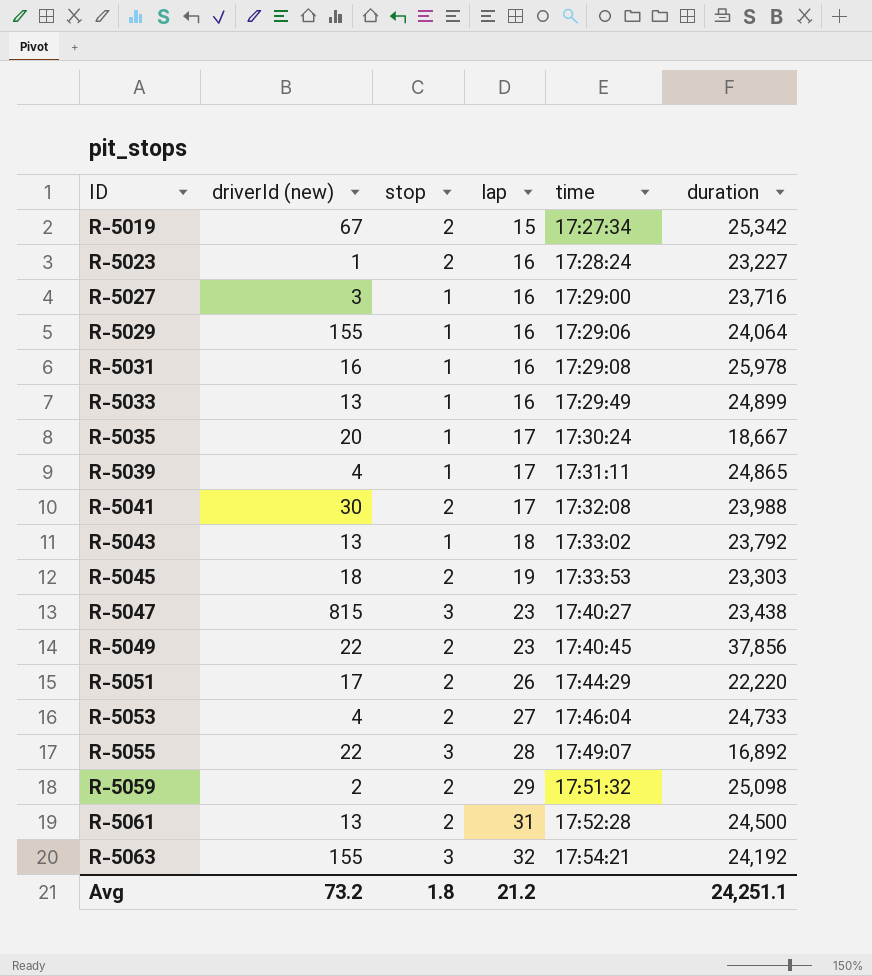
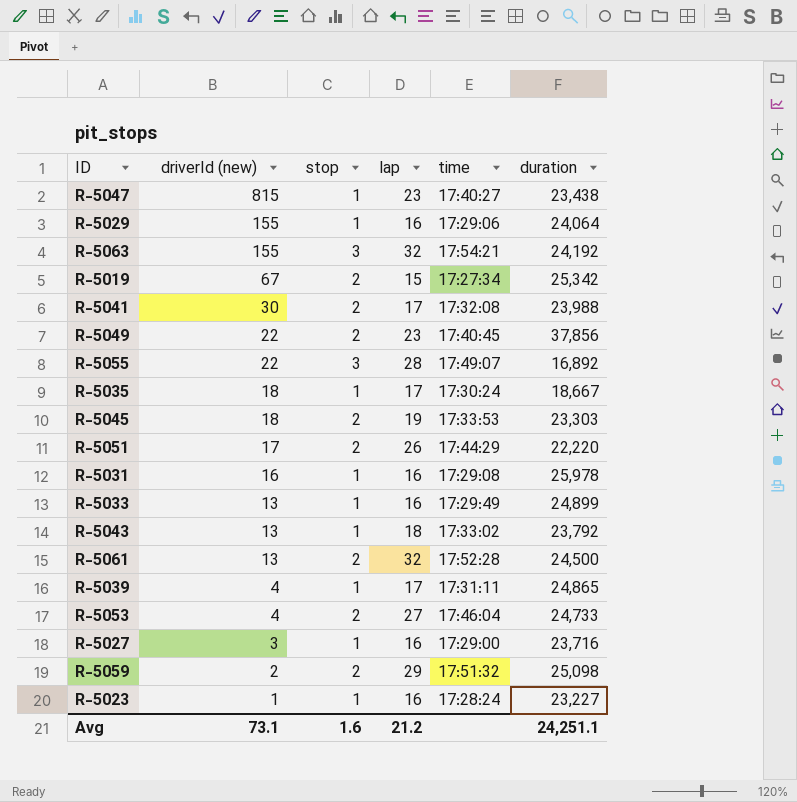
row order: ID ascending -> driverId (new) descending
R-5047 | stop: 3 -> 1
R-5035 | driverId (new): 20 -> 18
R-5061 | lap: 31 -> 32
R-5023 | stop: 2 -> 1
Avg | driverId (new): 73.2 -> 73.1
Avg | stop: 1.8 -> 1.6

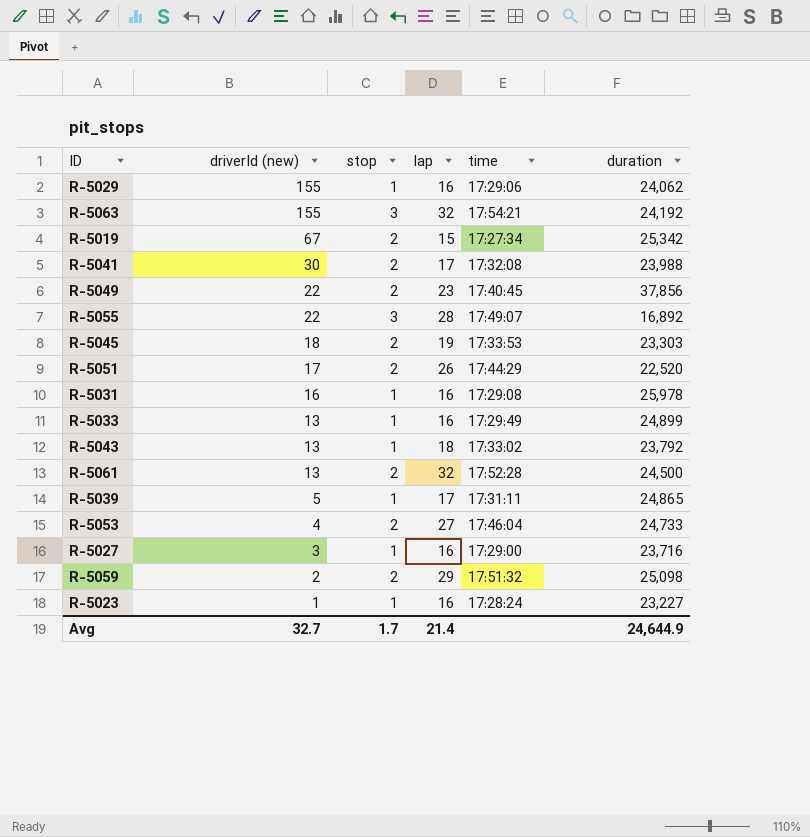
row R-5047: 815 | 1 | 23 | 17:40:27 | 23,438 -> none
row R-5035: 18 | 1 | 17 | 17:30:24 | 18,667 -> none
R-5029 | duration: 24,064 -> 24,062
R-5051 | duration: 22,220 -> 22,520
R-5039 | driverId (new): 4 -> 5
Avg | driverId (new): 73.1 -> 32.7
Avg | stop: 1.6 -> 1.7
Avg | lap: 21.2 -> 21.4
Avg | duration: 24,251.1 -> 24,644.9

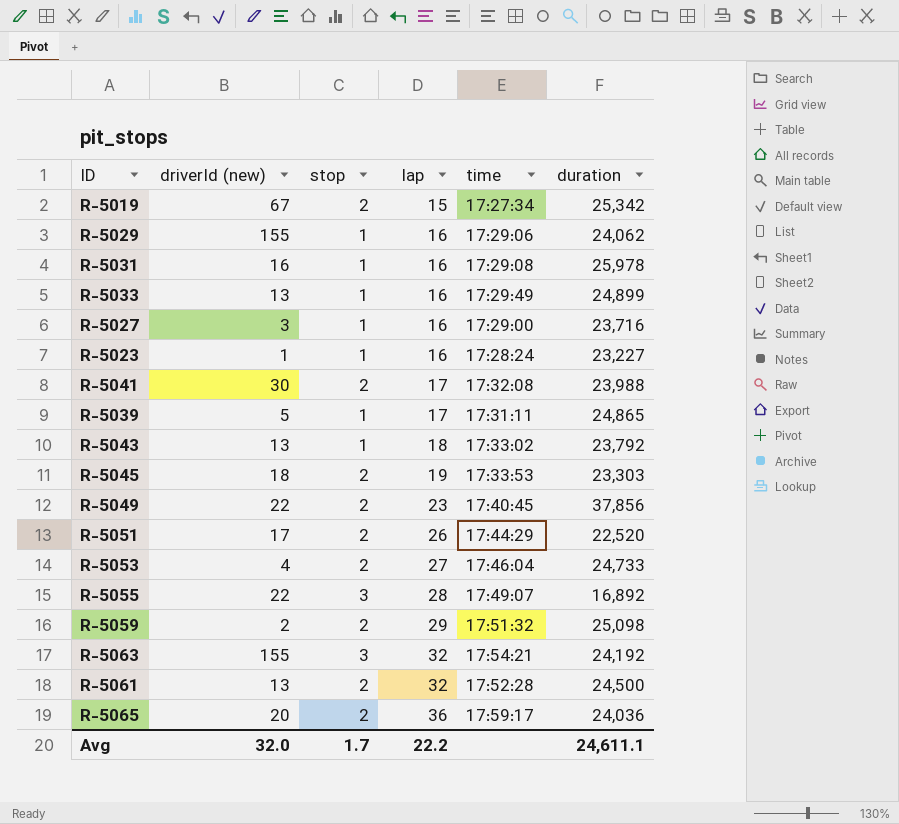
row order: driverId (new) descending -> lap ascending
row R-5065: none -> 20 | 2 | 36 | 17:59:17 | 24,036
Avg | driverId (new): 32.7 -> 32.0
Avg | lap: 21.4 -> 22.2
Avg | duration: 24,644.9 -> 24,611.1

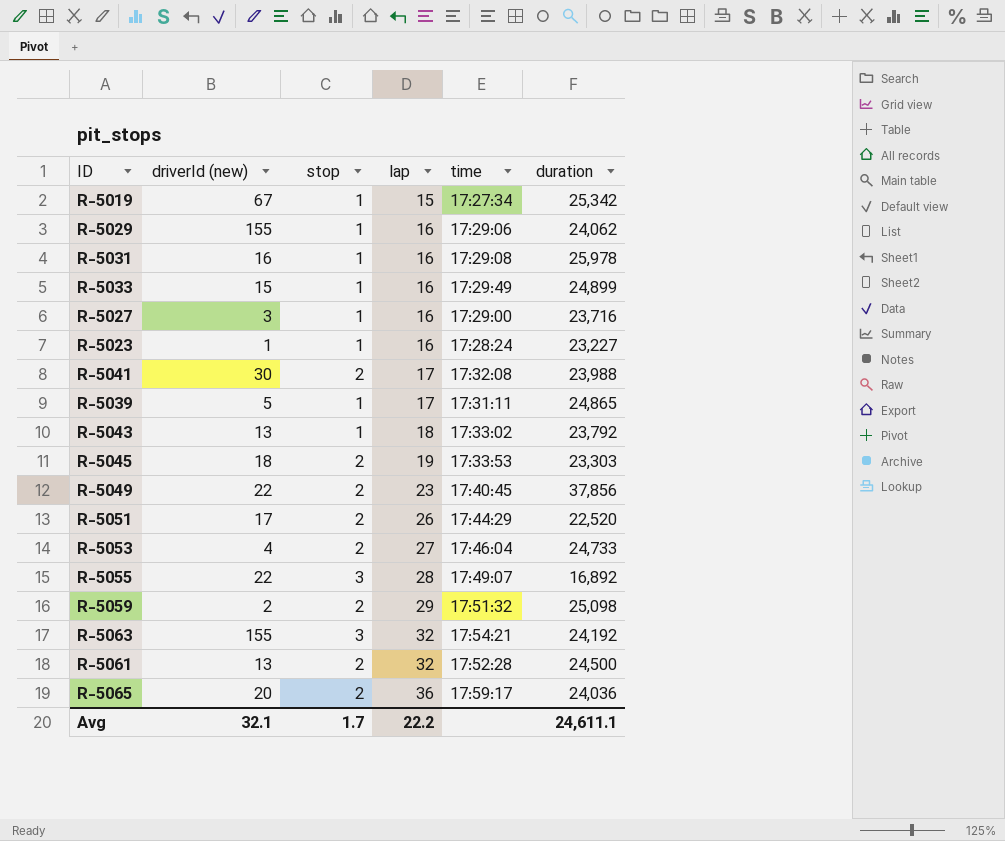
R-5019 | stop: 2 -> 1
R-5033 | driverId (new): 13 -> 15
Avg | driverId (new): 32.0 -> 32.1

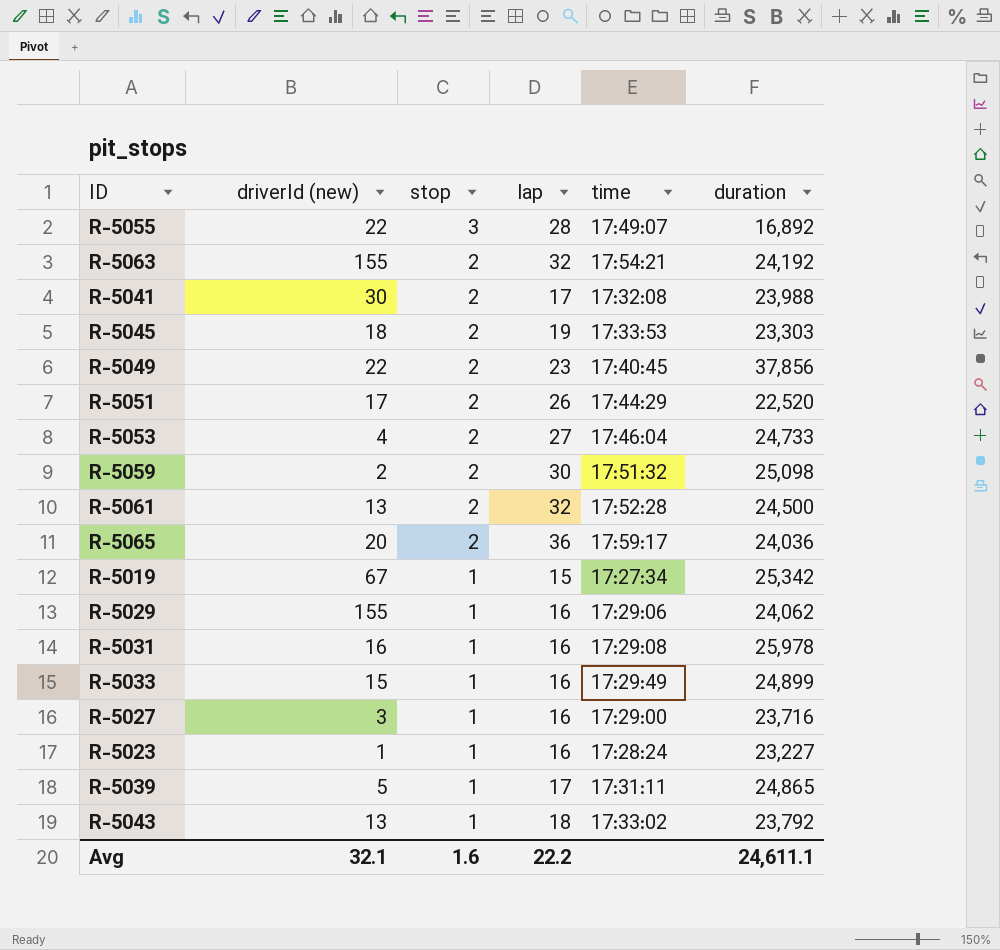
row order: lap ascending -> stop descending
R-5063 | stop: 3 -> 2
R-5059 | lap: 29 -> 30
Avg | stop: 1.7 -> 1.6

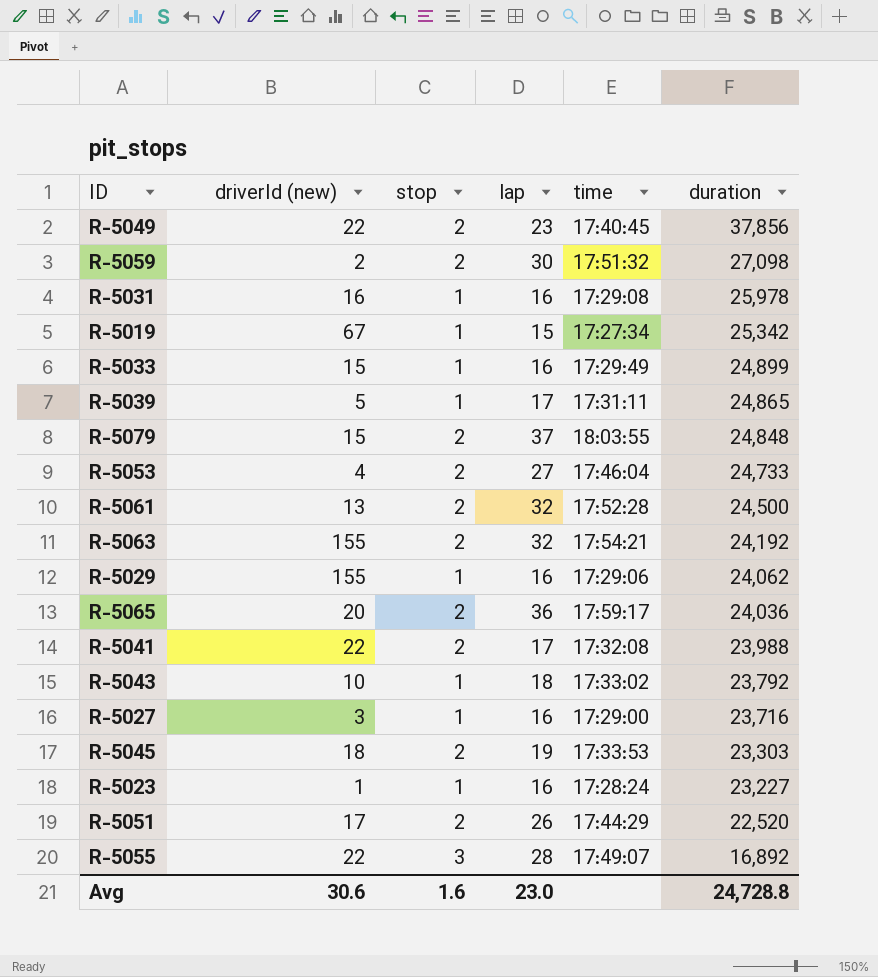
row order: stop descending -> duration descending
R-5059 | duration: 25,098 -> 27,098
row R-5079: none -> 15 | 2 | 37 | 18:03:55 | 24,848
R-5041 | driverId (new): 30 -> 22
R-5043 | driverId (new): 13 -> 10
Avg | driverId (new): 32.1 -> 30.6
Avg | lap: 22.2 -> 23.0
Avg | duration: 24,611.1 -> 24,728.8

